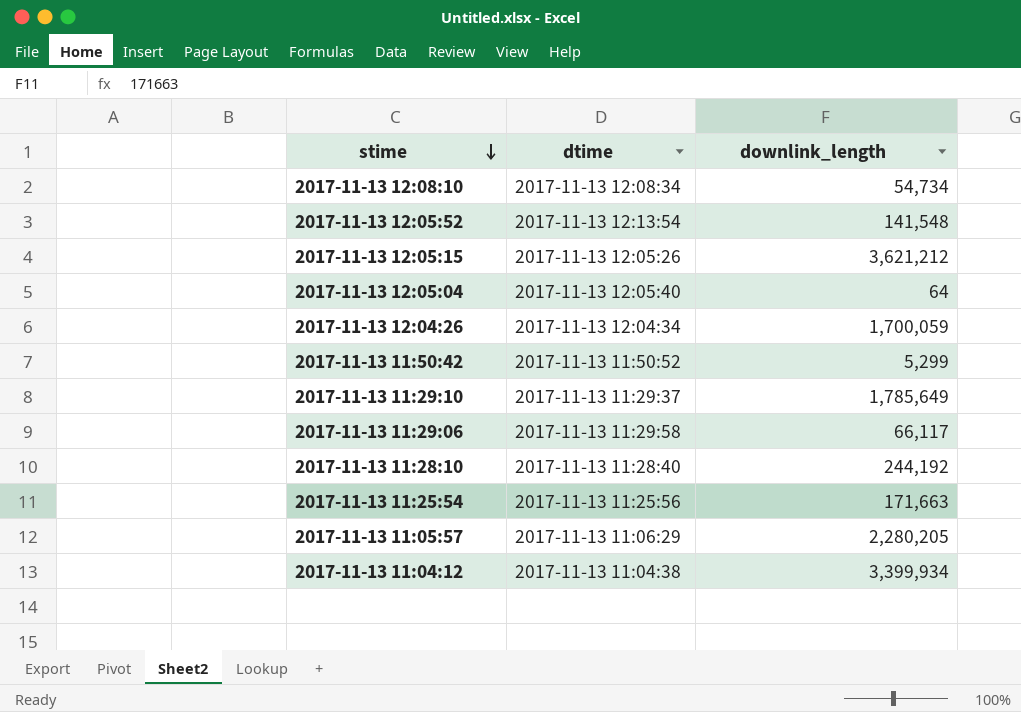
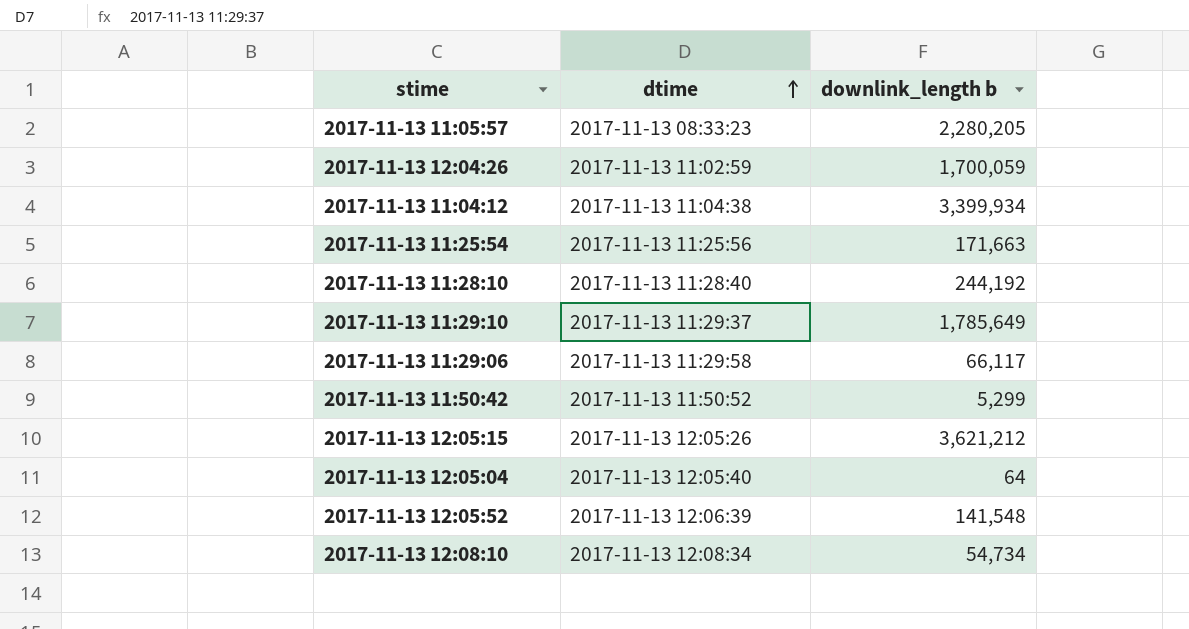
row order: stime descending -> dtime ascending
column name: downlink_length -> downlink_length b
2017-11-13 11:05:57 | dtime: 2017-11-13 11:06:29 -> 2017-11-13 08:33:23
2017-11-13 12:04:26 | dtime: 2017-11-13 12:04:34 -> 2017-11-13 11:02:59
2017-11-13 12:05:52 | dtime: 2017-11-13 12:13:54 -> 2017-11-13 12:06:39

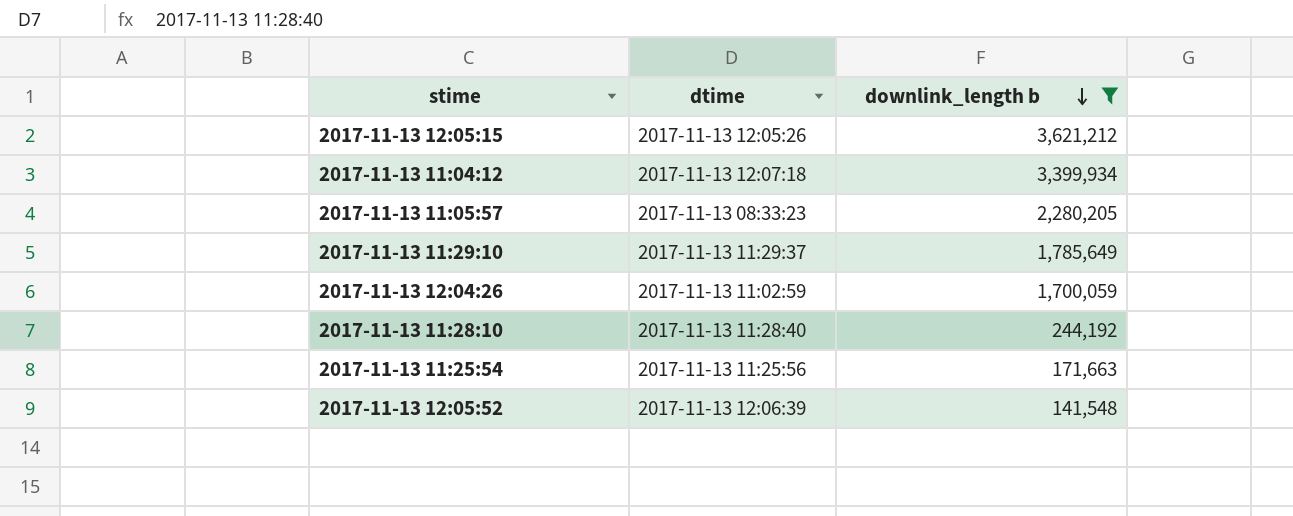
filter: none -> downlink_length b >= 141,548
row order: dtime ascending -> downlink_length b descending
2017-11-13 11:04:12 | dtime: 2017-11-13 11:04:38 -> 2017-11-13 12:07:18

